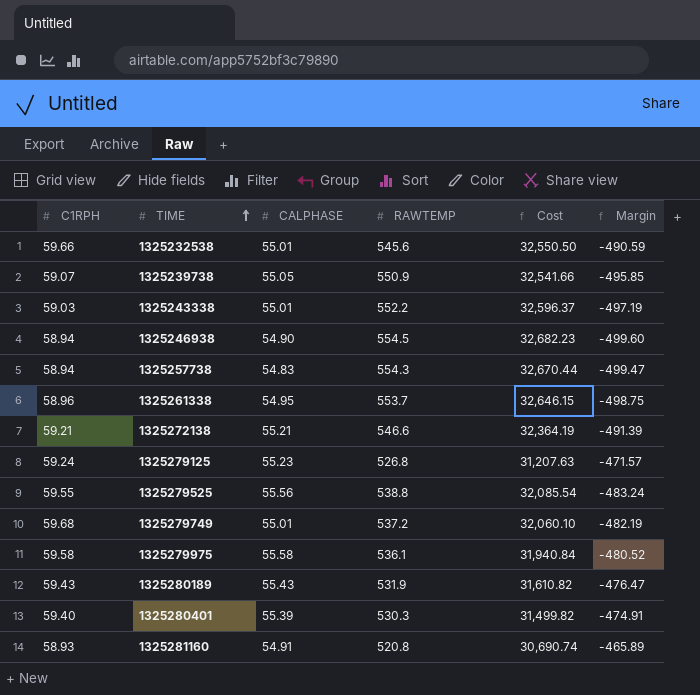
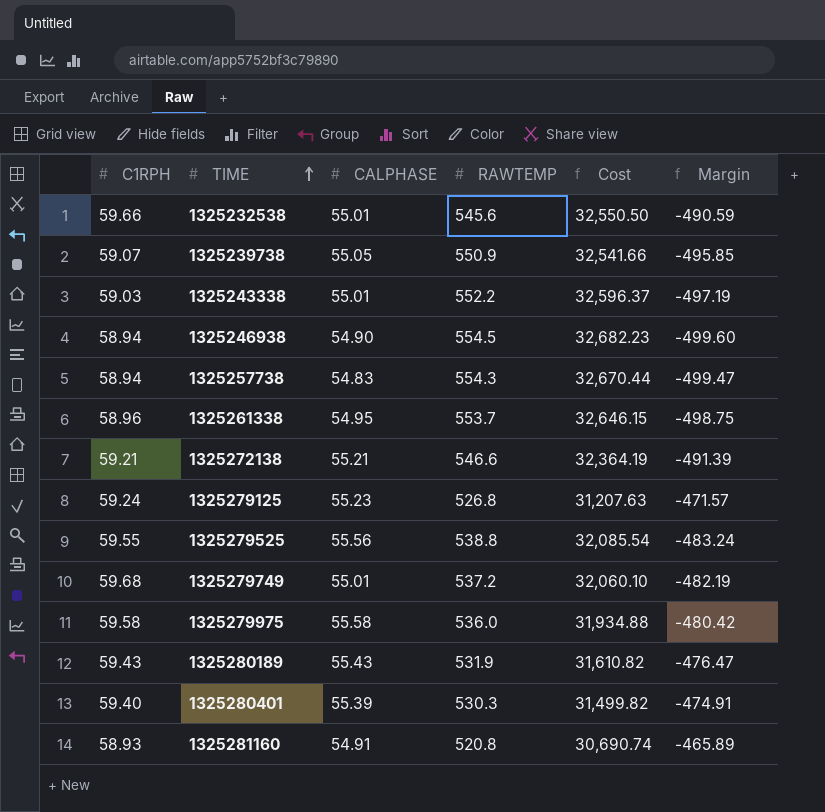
1325279975 | RAWTEMP: 536.1 -> 536.0
1325279975 | Cost: 31,940.84 -> 31,934.88
1325279975 | Margin: -480.52 -> -480.42

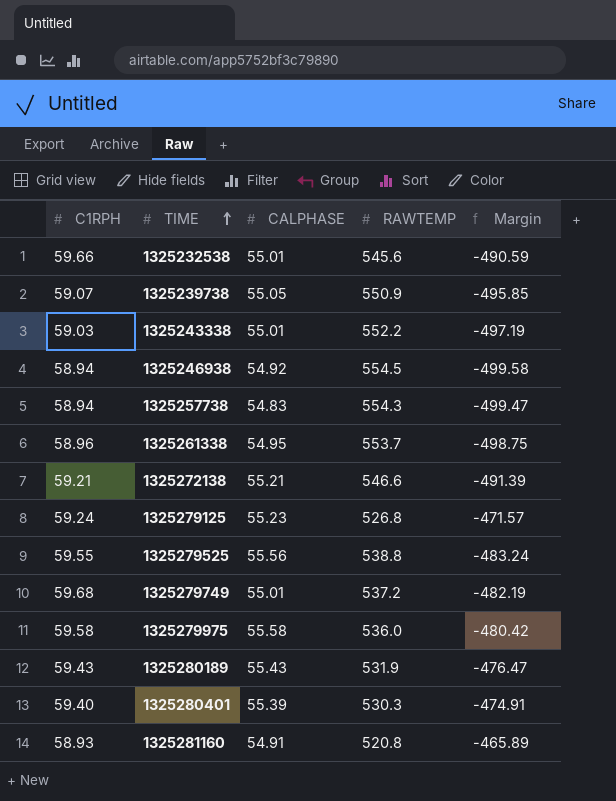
column Cost | formula: [C1RPH] * [RAWTEMP] -> none
1325246938 | CALPHASE: 54.90 -> 54.92
1325246938 | Margin: -499.60 -> -499.58

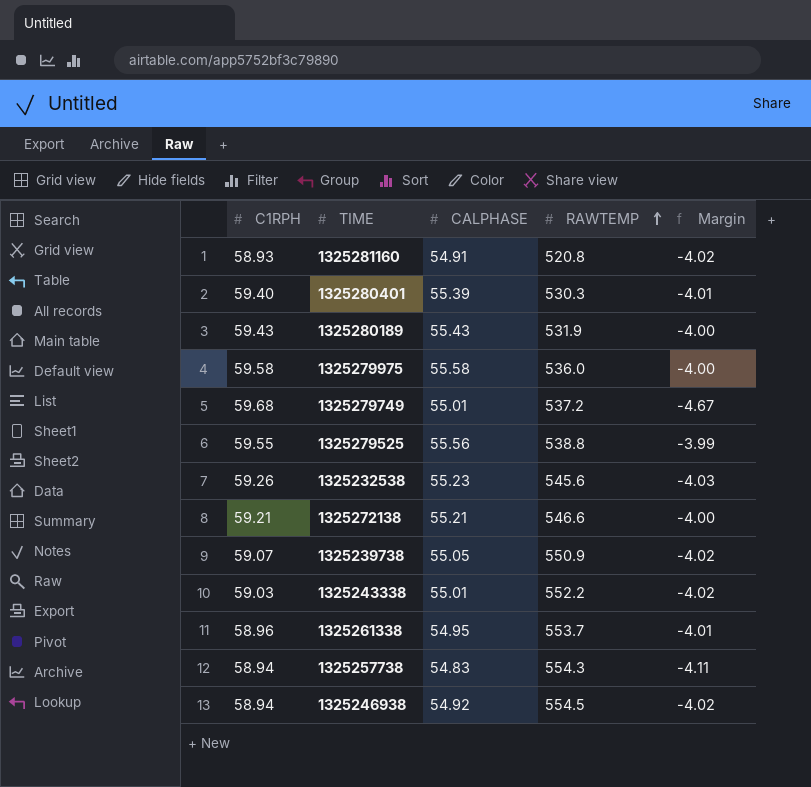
row order: TIME ascending -> RAWTEMP ascending
column Margin | formula: [CALPHASE] - [RAWTEMP] -> [CALPHASE] - [C1RPH]
row 1325279125: 59.24 | 55.23 | 526.8 | -471.57 -> none
1325232538 | C1RPH: 59.66 -> 59.26
1325232538 | CALPHASE: 55.01 -> 55.23

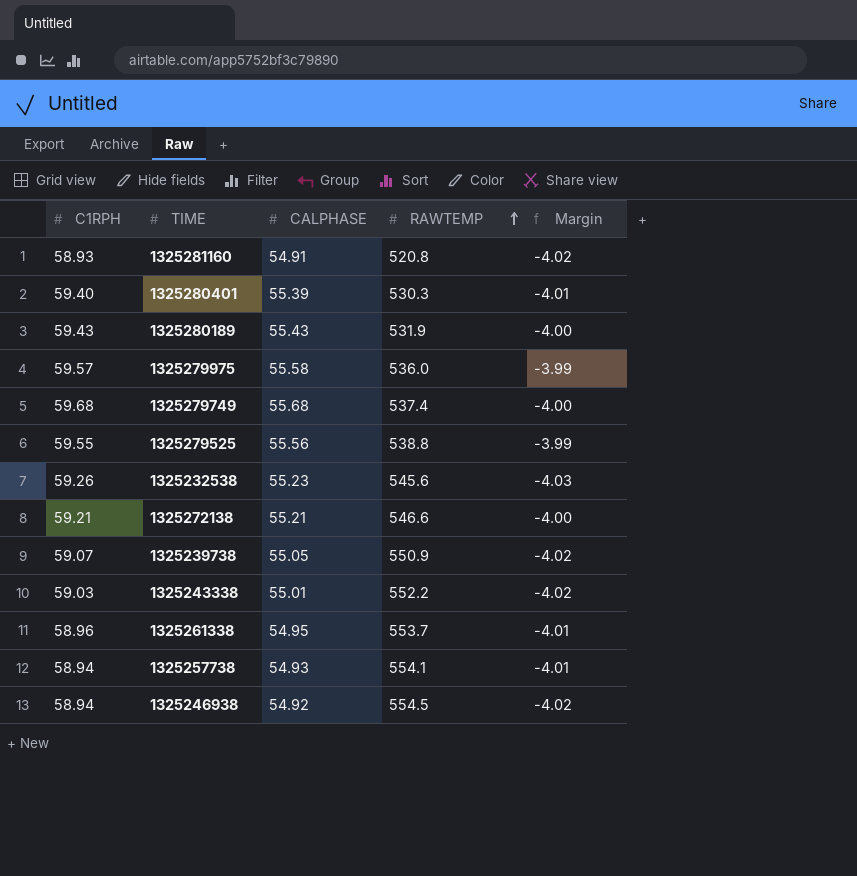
1325279975 | C1RPH: 59.58 -> 59.57
1325279975 | Margin: -4.00 -> -3.99
1325279749 | CALPHASE: 55.01 -> 55.68
1325279749 | RAWTEMP: 537.2 -> 537.4
1325279749 | Margin: -4.67 -> -4.00
1325257738 | CALPHASE: 54.83 -> 54.93
1325257738 | RAWTEMP: 554.3 -> 554.1
1325257738 | Margin: -4.11 -> -4.01

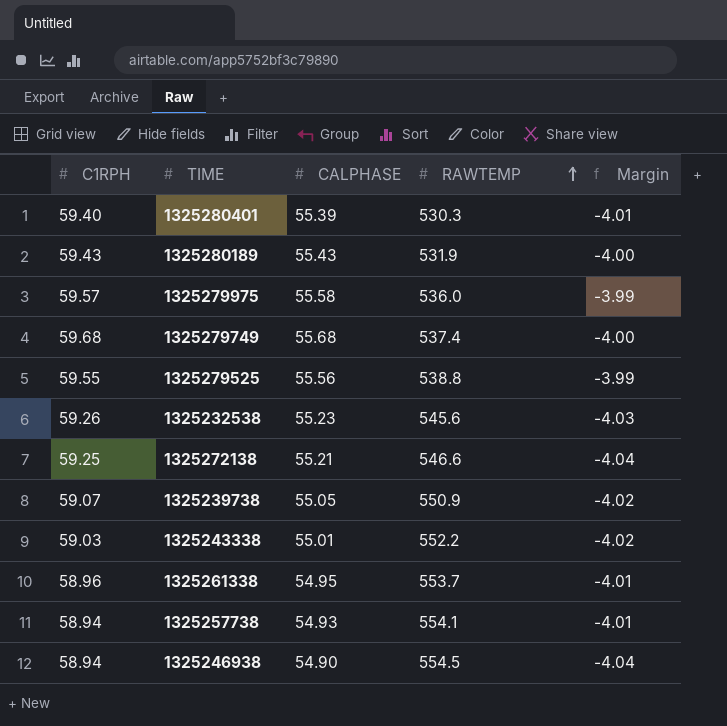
row 1325281160: 58.93 | 54.91 | 520.8 | -4.02 -> none
1325272138 | C1RPH: 59.21 -> 59.25
1325272138 | Margin: -4.00 -> -4.04
1325246938 | CALPHASE: 54.92 -> 54.90
1325246938 | Margin: -4.02 -> -4.04

